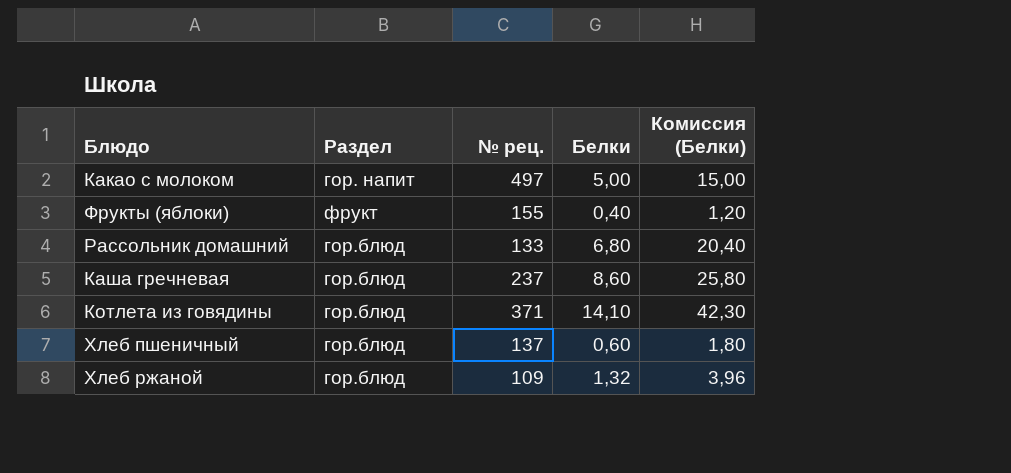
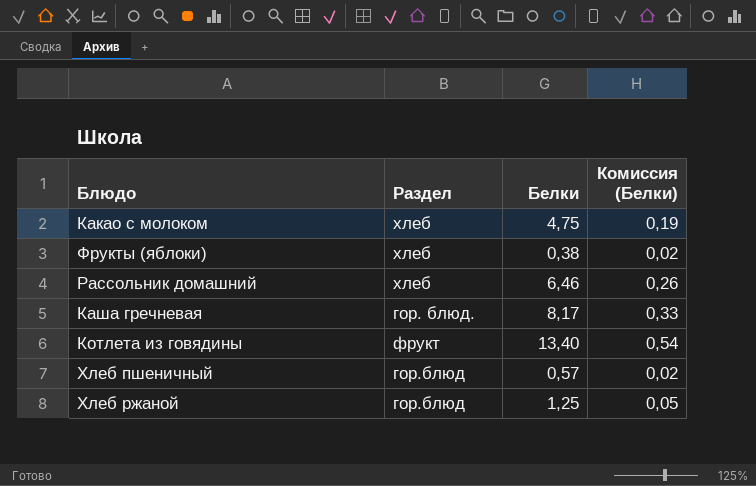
column № рец. | position: 3 -> none
column Комиссия (Белки) | formula: [Белки] * 3 -> [Белки] * 0,04
Какао с молоком | Раздел: гор. напит -> хлеб
Какао с молоком | Белки: 5,00 -> 4,75
Фрукты (яблоки) | Раздел: фрукт -> хлеб
Фрукты (яблоки) | Белки: 0,40 -> 0,38
Рассольник домашний | Раздел: гор.блюд -> хлеб
Рассольник домашний | Белки: 6,80 -> 6,46
Каша гречневая | Раздел: гор.блюд -> гор. блюд.
Каша гречневая | Белки: 8,60 -> 8,17
Котлета из говядины | Раздел: гор.блюд -> фрукт
Котлета из говядины | Белки: 14,10 -> 13,40
Хлеб пшеничный | Белки: 0,60 -> 0,57
Хлеб ржаной | Белки: 1,32 -> 1,25

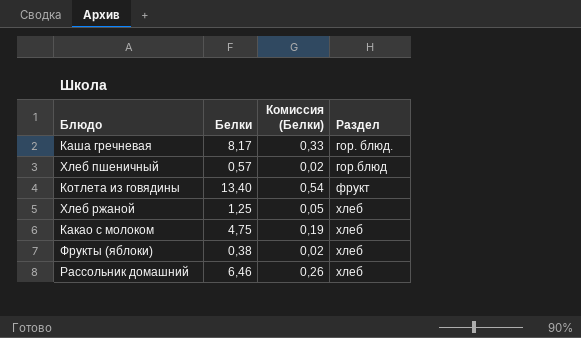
row order: none -> Раздел ascending
column Раздел | position: 2 -> 4
Хлеб ржаной | Раздел: гор.блюд -> хлеб

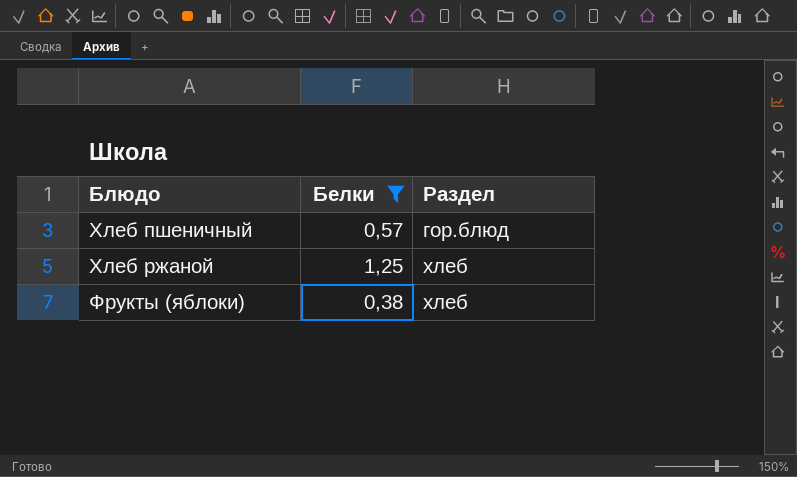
filter: none -> Белки <= 1,25
column Комиссия (Белки) | formula: [Белки] * 0,04 -> none

